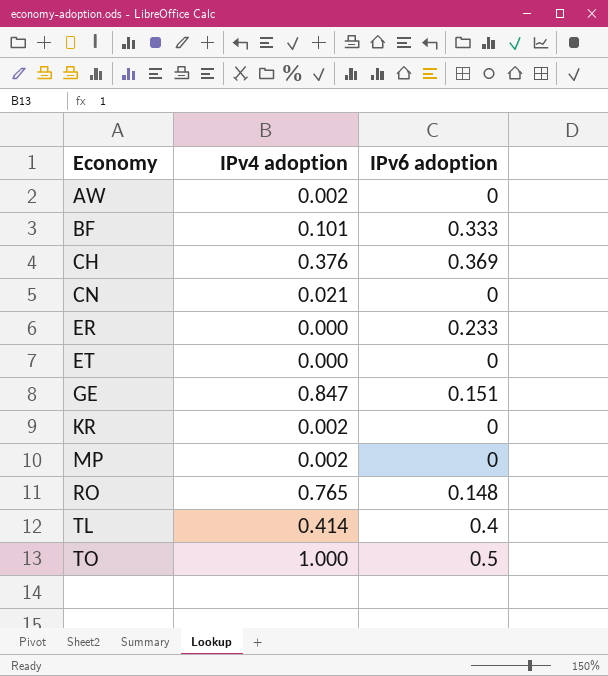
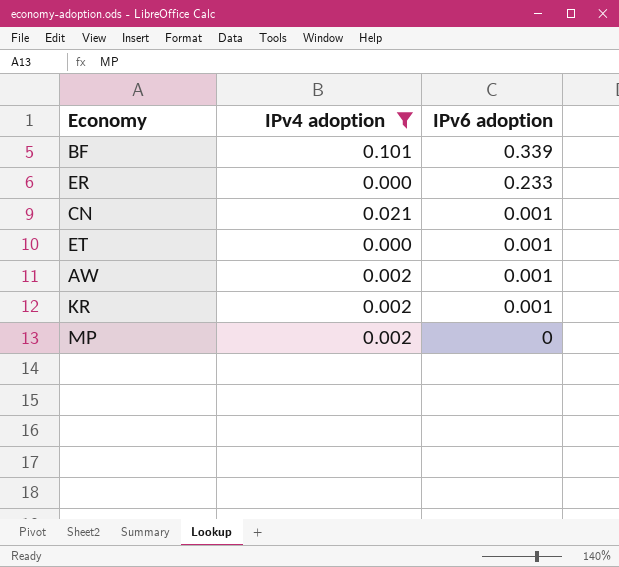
filter: none -> IPv4 adoption <= 0.101
row order: Economy ascending -> IPv6 adoption descending
BF | IPv6 adoption: 0.333 -> 0.339
CN | IPv6 adoption: 0 -> 0.001
ET | IPv6 adoption: 0 -> 0.001
AW | IPv6 adoption: 0 -> 0.001
KR | IPv6 adoption: 0 -> 0.001

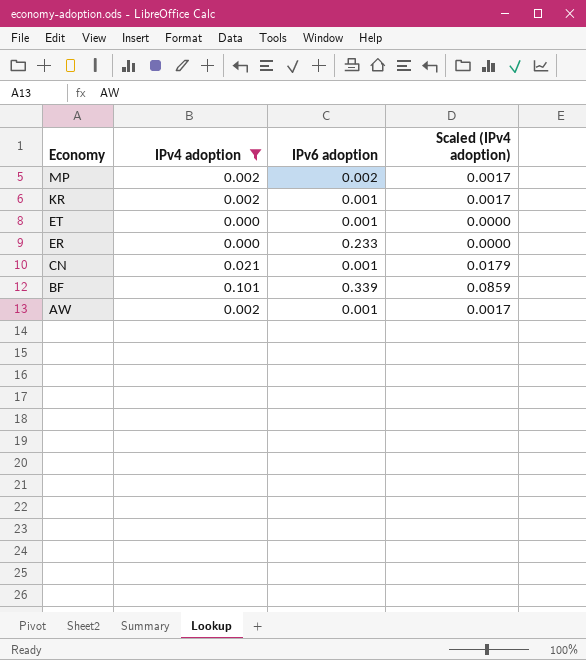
row order: IPv6 adoption descending -> Economy descending
column Scaled (IPv4 adoption) | formula: none -> [IPv4 adoption] * 0.85
MP | IPv6 adoption: 0 -> 0.002

